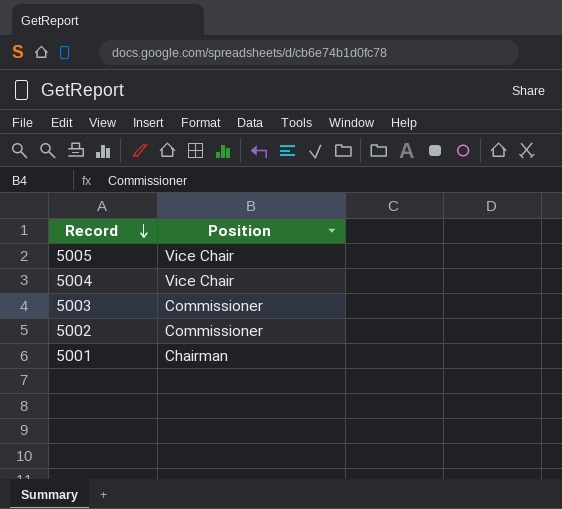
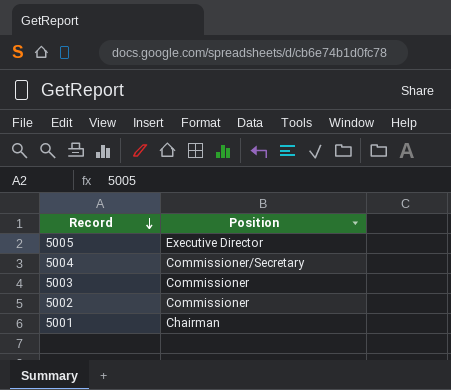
5005 | Position: Vice Chair -> Executive Director
5004 | Position: Vice Chair -> Commissioner/Secretary

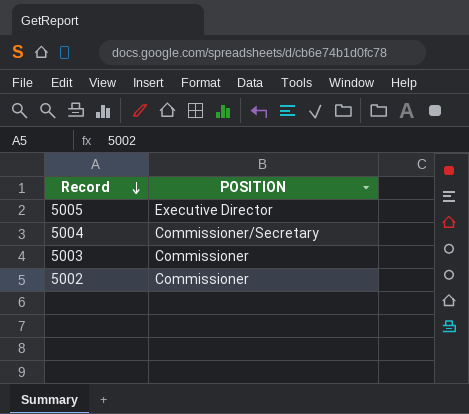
column name: Position -> POSITION
row 5001: Chairman -> none

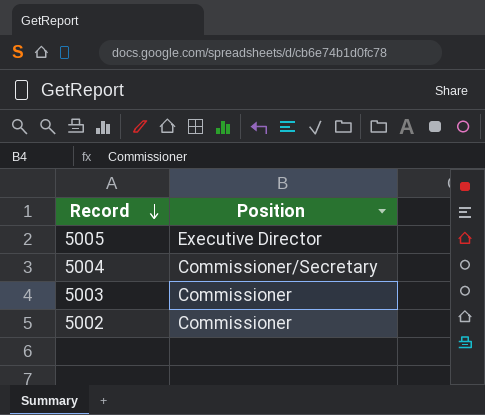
column name: POSITION -> Position

